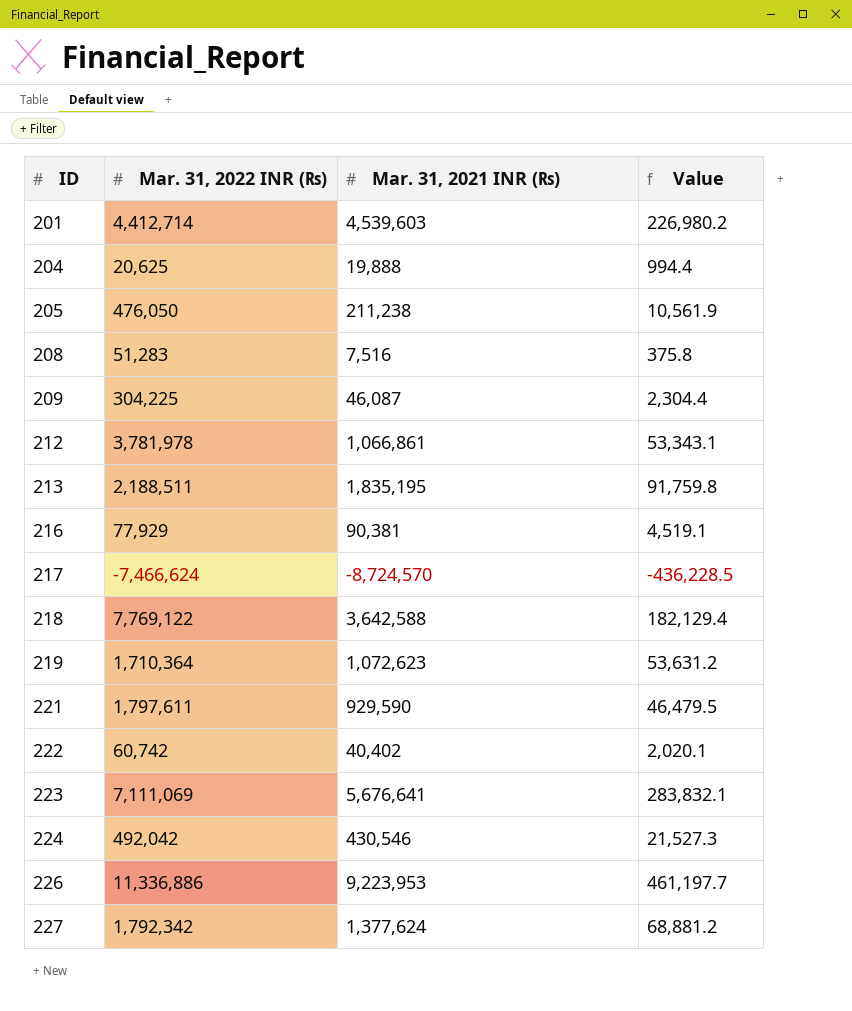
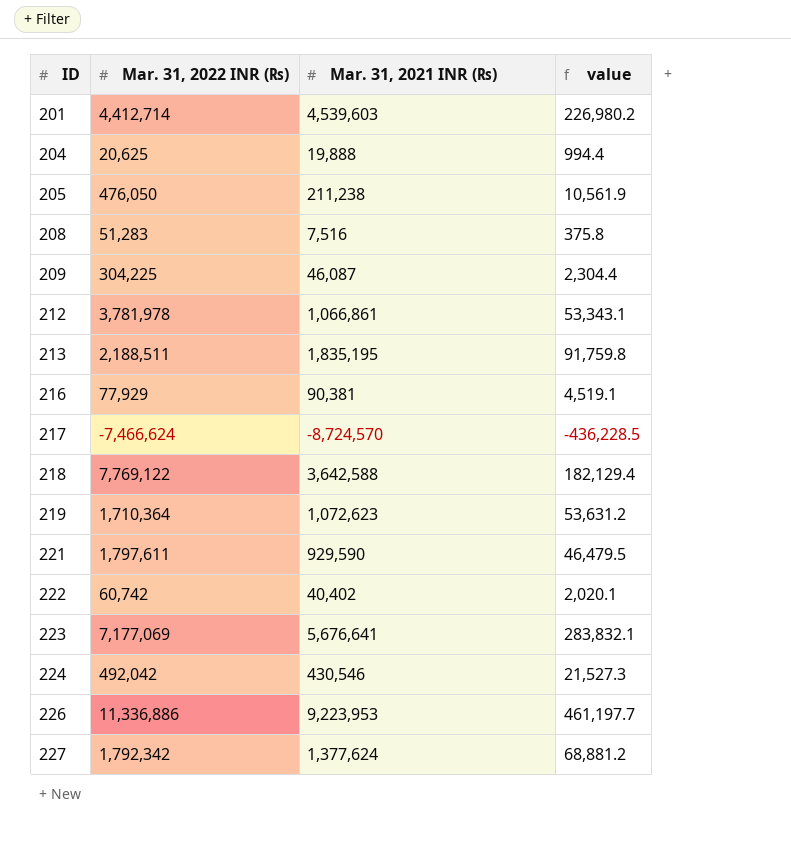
column name: Value -> value
223 | Mar. 31, 2022 INR (₨): 7,111,069 -> 7,177,069

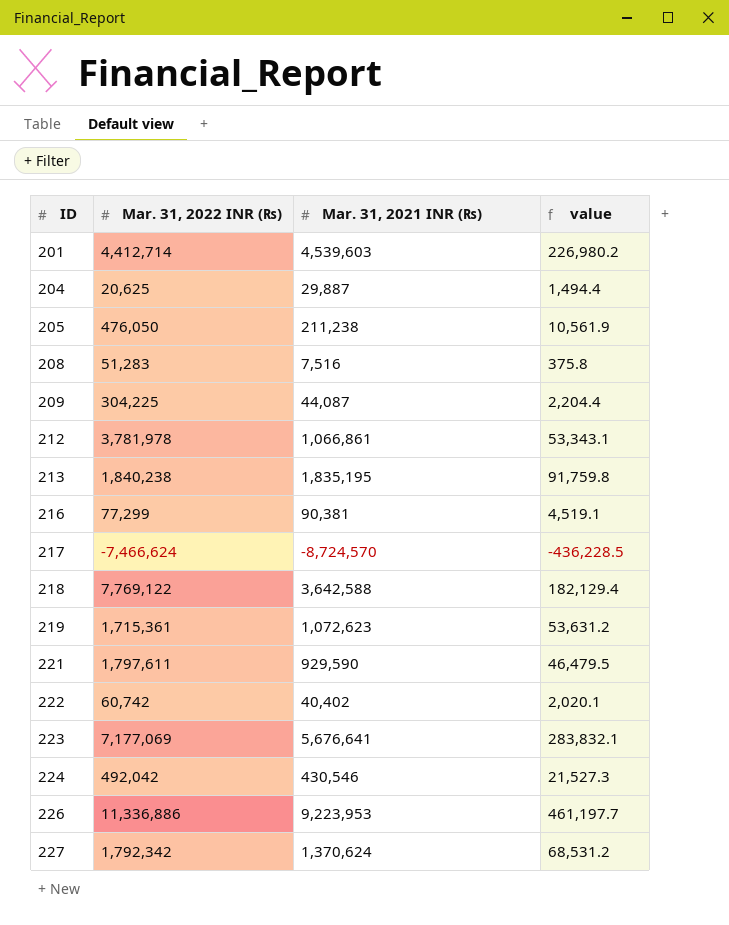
204 | Mar. 31, 2021 INR (₨): 19,888 -> 29,887
204 | value: 994.4 -> 1,494.4
209 | Mar. 31, 2021 INR (₨): 46,087 -> 44,087
209 | value: 2,304.4 -> 2,204.4
213 | Mar. 31, 2022 INR (₨): 2,188,511 -> 1,840,238
216 | Mar. 31, 2022 INR (₨): 77,929 -> 77,299
219 | Mar. 31, 2022 INR (₨): 1,710,364 -> 1,715,361
227 | Mar. 31, 2021 INR (₨): 1,377,624 -> 1,370,624
227 | value: 68,881.2 -> 68,531.2

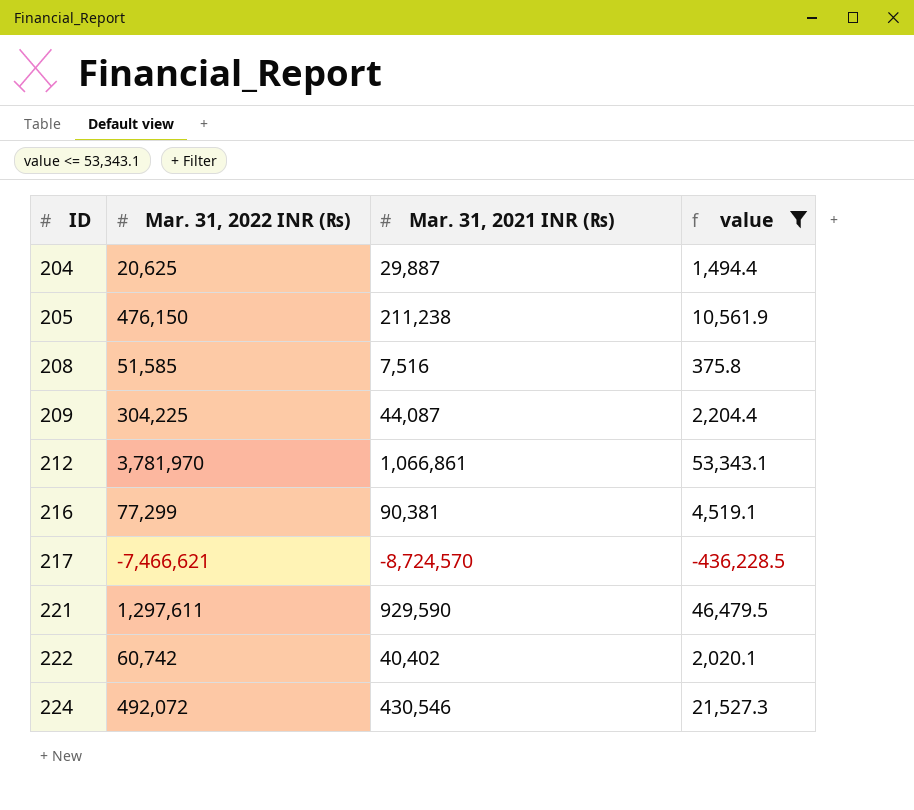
filter: none -> value <= 53,343.1
205 | Mar. 31, 2022 INR (₨): 476,050 -> 476,150
208 | Mar. 31, 2022 INR (₨): 51,283 -> 51,585
212 | Mar. 31, 2022 INR (₨): 3,781,978 -> 3,781,970
217 | Mar. 31, 2022 INR (₨): -7,466,624 -> -7,466,621
221 | Mar. 31, 2022 INR (₨): 1,797,611 -> 1,297,611
224 | Mar. 31, 2022 INR (₨): 492,042 -> 492,072

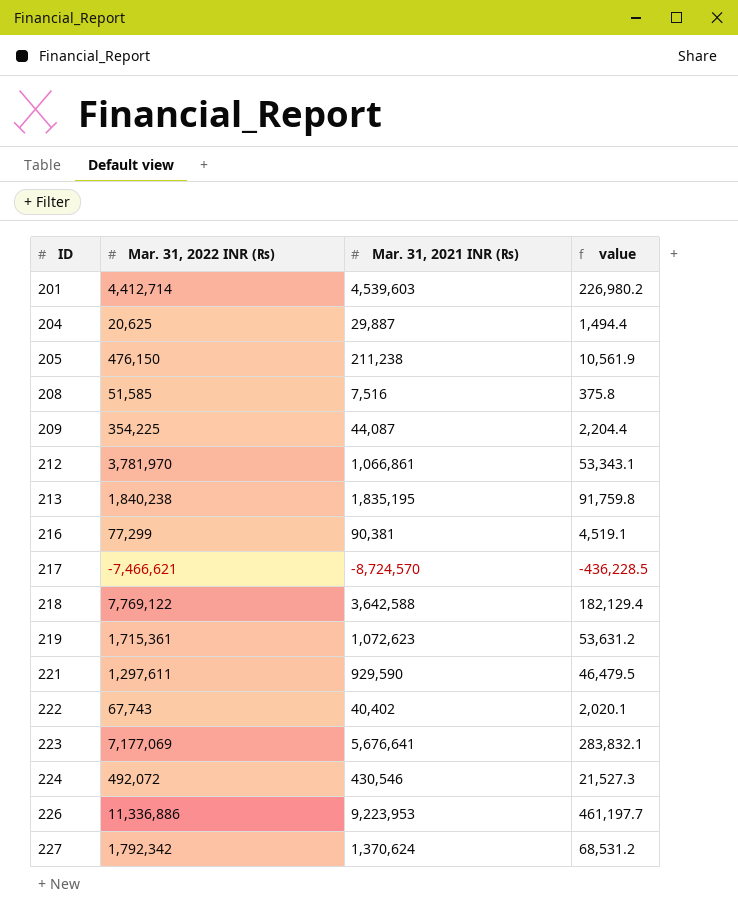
filter: value <= 53,343.1 -> none
209 | Mar. 31, 2022 INR (₨): 304,225 -> 354,225
222 | Mar. 31, 2022 INR (₨): 60,742 -> 67,743

